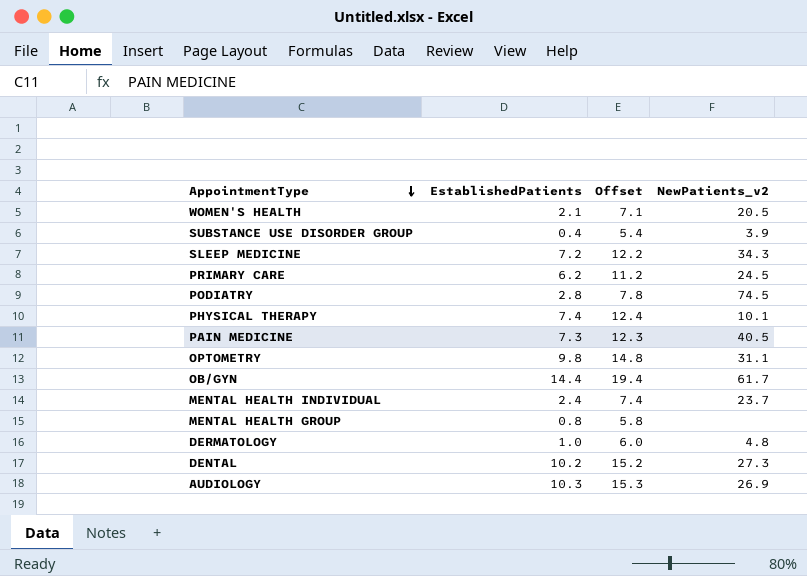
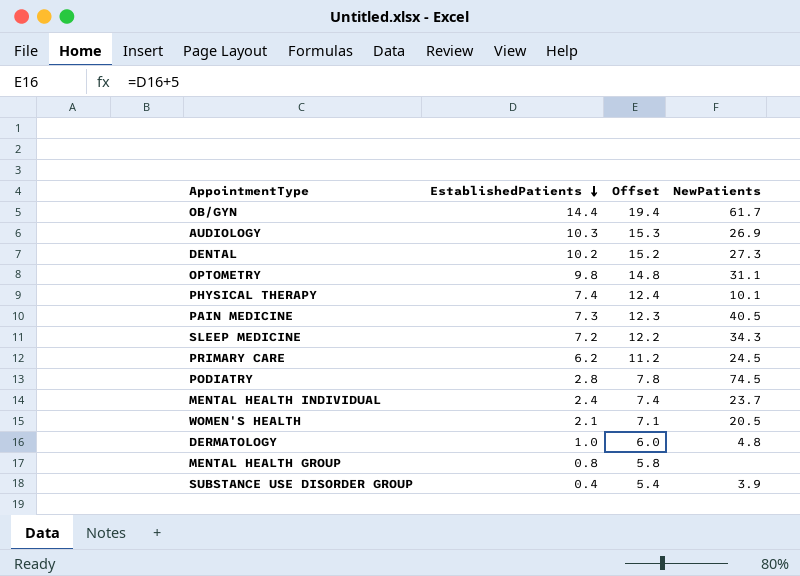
row order: AppointmentType descending -> EstablishedPatients descending
column name: NewPatients_v2 -> NewPatients

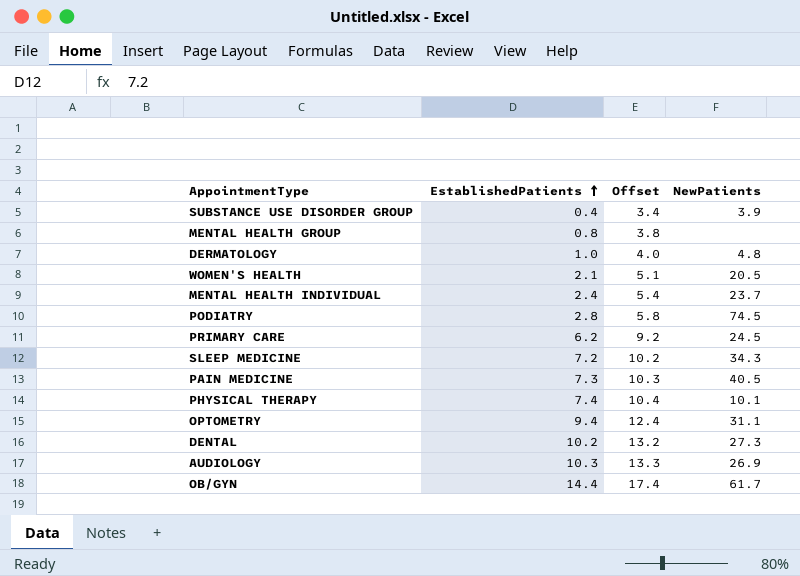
row order: EstablishedPatients descending -> EstablishedPatients ascending
column Offset | formula: [EstablishedPatients] + 5 -> [EstablishedPatients] + 3
OPTOMETRY | EstablishedPatients: 9.8 -> 9.4

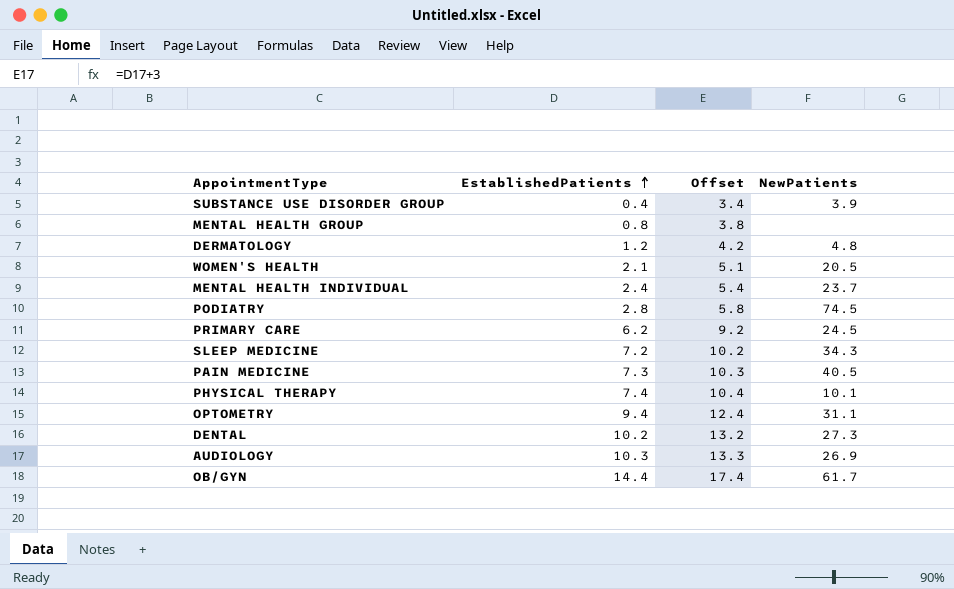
DERMATOLOGY | EstablishedPatients: 1.0 -> 1.2
DERMATOLOGY | Offset: 4.0 -> 4.2

